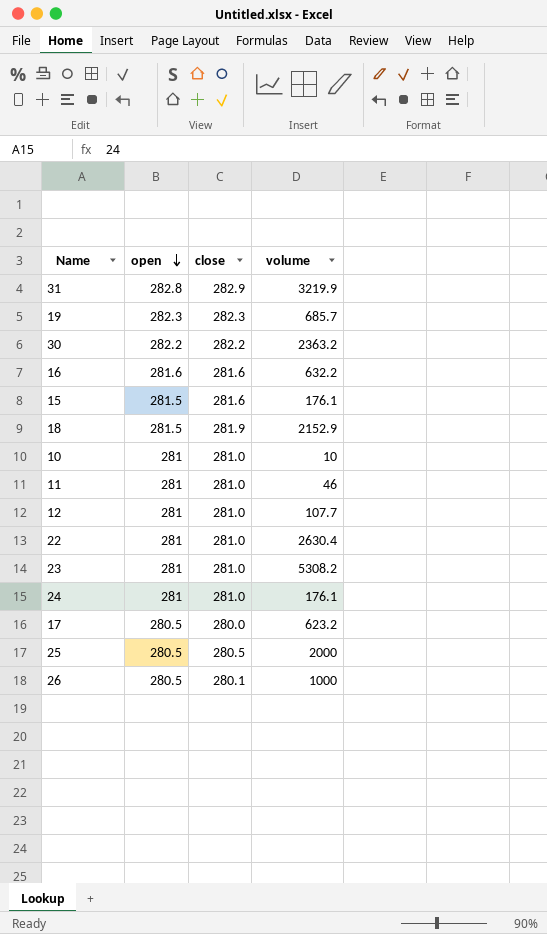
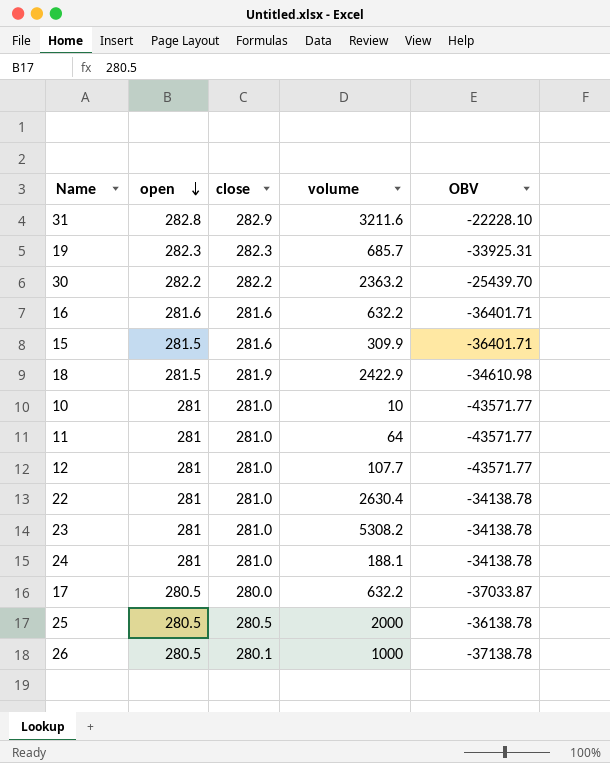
column OBV | position: none -> 5
31 | volume: 3219.9 -> 3211.6
15 | volume: 176.1 -> 309.9
18 | volume: 2152.9 -> 2422.9
11 | volume: 46 -> 64
24 | volume: 176.1 -> 188.1
17 | volume: 623.2 -> 632.2

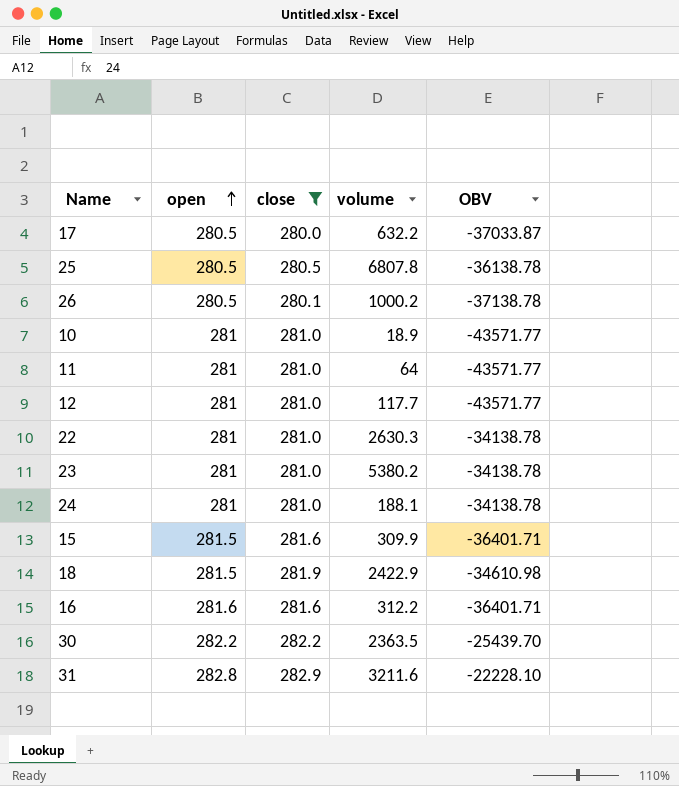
filter: none -> close != 282.3
row order: open descending -> open ascending
25 | volume: 2000 -> 6807.8
26 | volume: 1000 -> 1000.2
10 | volume: 10 -> 18.9
12 | volume: 107.7 -> 117.7
22 | volume: 2630.4 -> 2630.3
23 | volume: 5308.2 -> 5380.2
16 | volume: 632.2 -> 312.2
30 | volume: 2363.2 -> 2363.5

